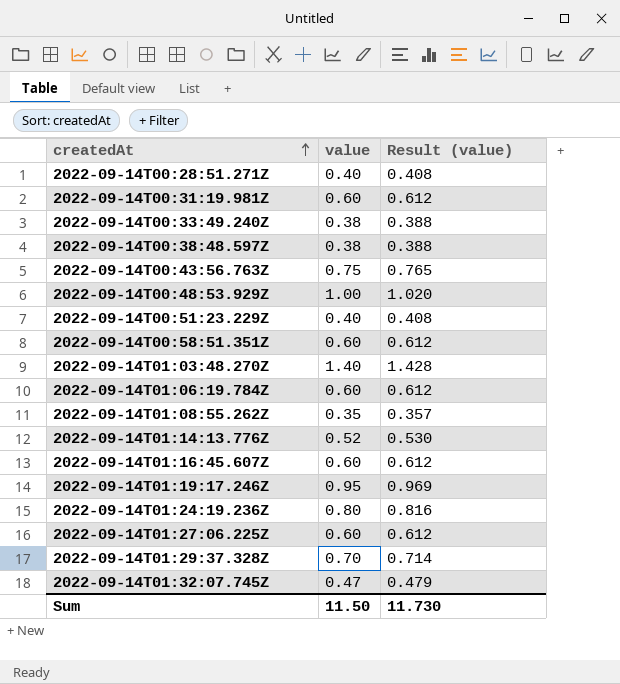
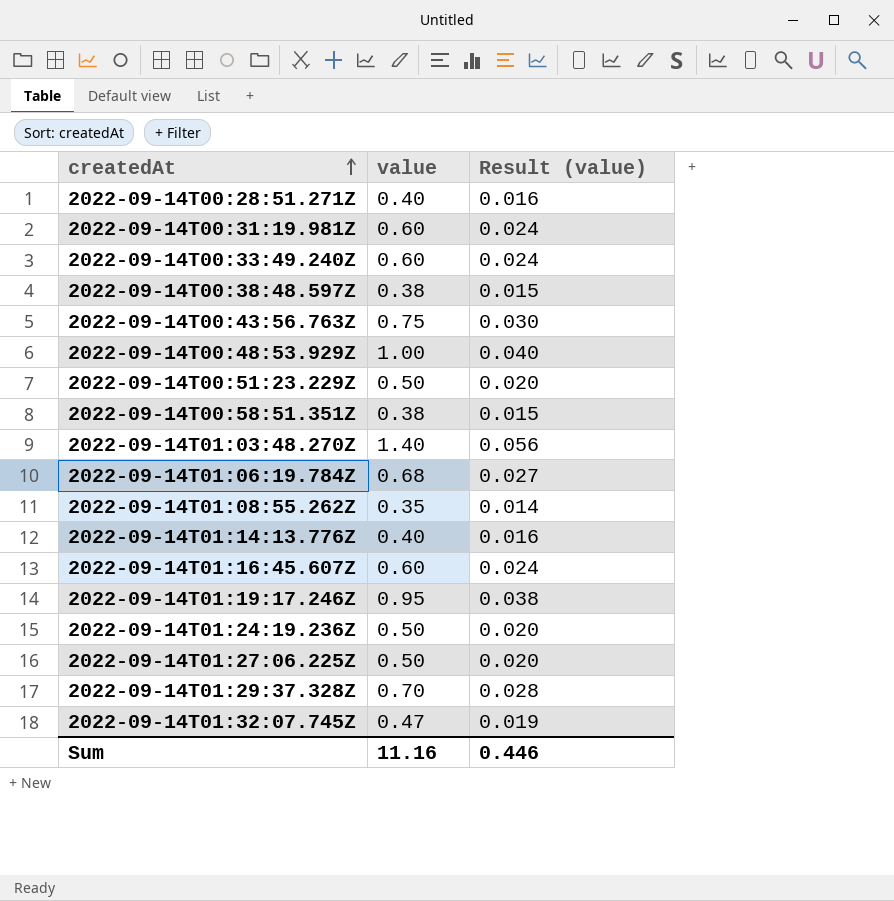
column Result (value) | formula: [value] * 1.02 -> [value] * 0.04
2022-09-14T00:33:49.240Z | value: 0.38 -> 0.60
2022-09-14T00:51:23.229Z | value: 0.40 -> 0.50
2022-09-14T00:58:51.351Z | value: 0.60 -> 0.38
2022-09-14T01:06:19.784Z | value: 0.60 -> 0.68
2022-09-14T01:14:13.776Z | value: 0.52 -> 0.40
2022-09-14T01:24:19.236Z | value: 0.80 -> 0.50
2022-09-14T01:27:06.225Z | value: 0.60 -> 0.50
Sum | value: 11.50 -> 11.16
Sum | Result (value): 11.730 -> 0.446

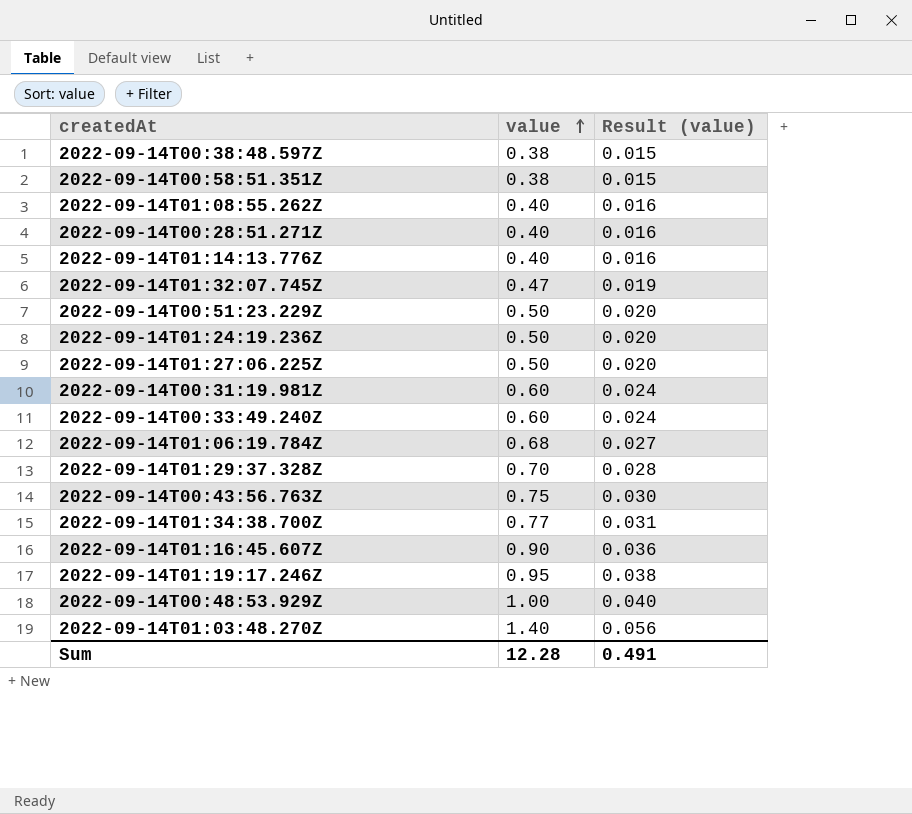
row order: createdAt ascending -> value ascending
2022-09-14T01:08:55.262Z | value: 0.35 -> 0.40
2022-09-14T01:08:55.262Z | Result (value): 0.014 -> 0.016
row 2022-09-14T01:34:38.700Z: none -> 0.77 | 0.031
2022-09-14T01:16:45.607Z | value: 0.60 -> 0.90
2022-09-14T01:16:45.607Z | Result (value): 0.024 -> 0.036
Sum | value: 11.16 -> 12.28
Sum | Result (value): 0.446 -> 0.491

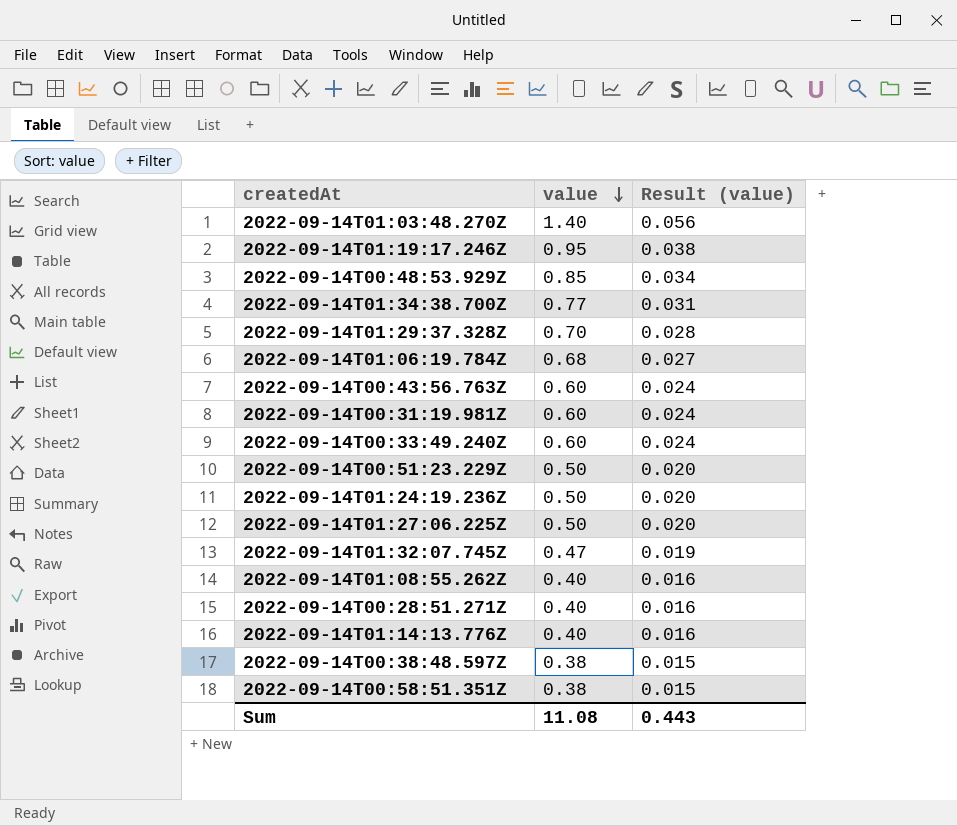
row order: value ascending -> value descending
row 2022-09-14T01:16:45.607Z: 0.90 | 0.036 -> none
2022-09-14T00:48:53.929Z | value: 1.00 -> 0.85
2022-09-14T00:48:53.929Z | Result (value): 0.040 -> 0.034
2022-09-14T00:43:56.763Z | value: 0.75 -> 0.60
2022-09-14T00:43:56.763Z | Result (value): 0.030 -> 0.024
Sum | value: 12.28 -> 11.08
Sum | Result (value): 0.491 -> 0.443

